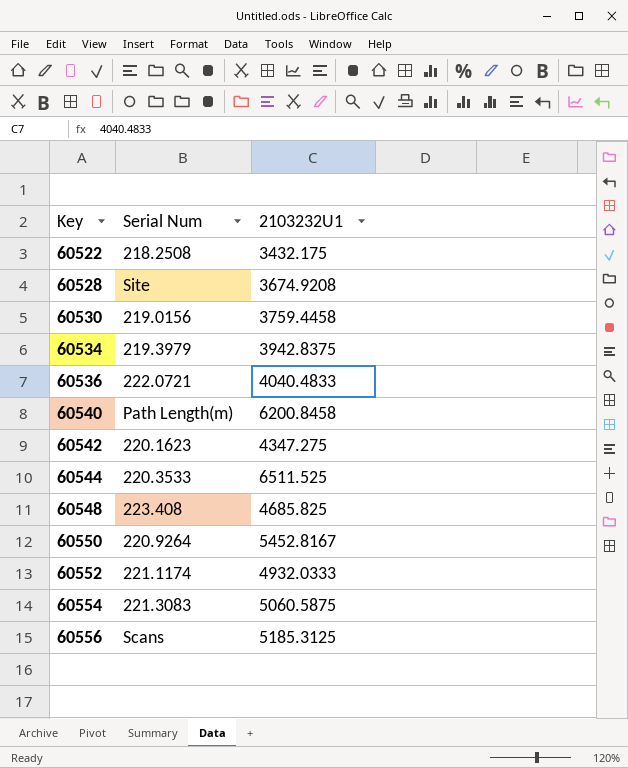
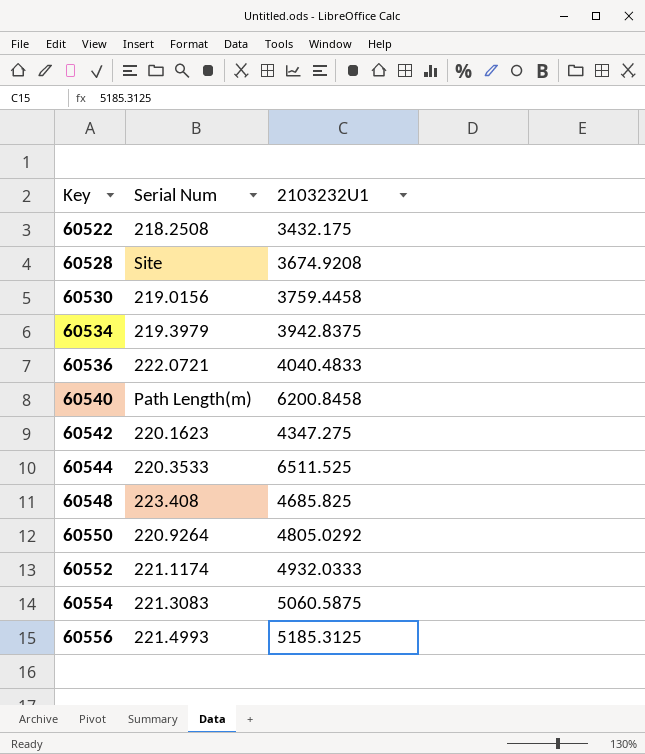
60550 | 2103232U1: 5452.8167 -> 4805.0292
60556 | Serial Num: Scans -> 221.4993

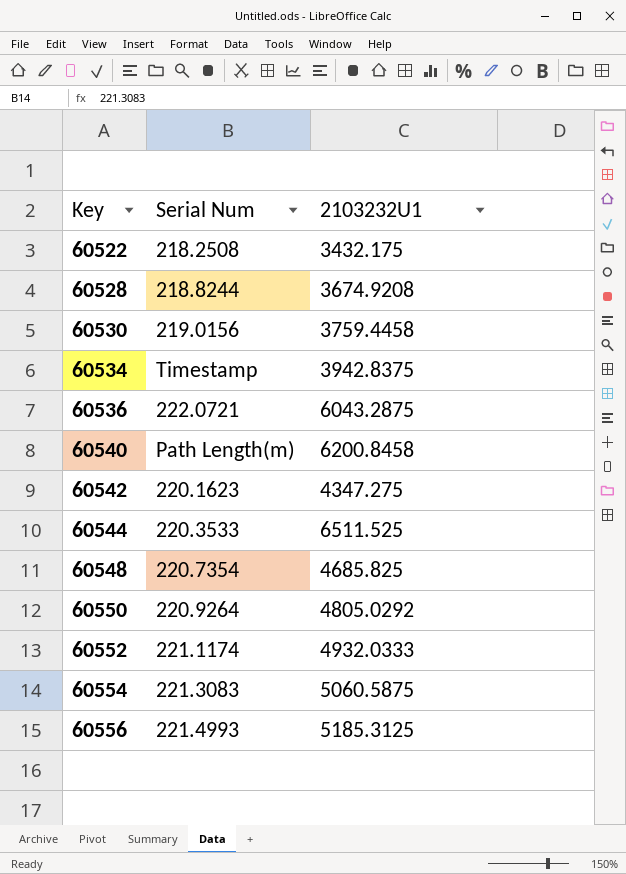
60528 | Serial Num: Site -> 218.8244
60534 | Serial Num: 219.3979 -> Timestamp
60536 | 2103232U1: 4040.4833 -> 6043.2875
60548 | Serial Num: 223.408 -> 220.7354

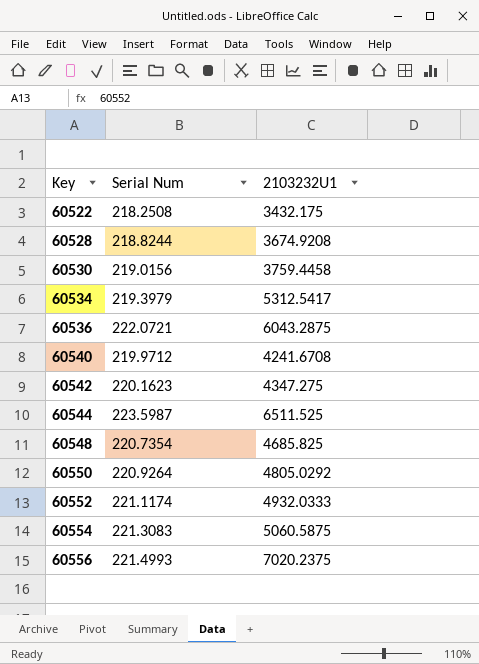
60534 | Serial Num: Timestamp -> 219.3979
60534 | 2103232U1: 3942.8375 -> 5312.5417
60540 | Serial Num: Path Length(m) -> 219.9712
60540 | 2103232U1: 6200.8458 -> 4241.6708
60544 | Serial Num: 220.3533 -> 223.5987
60556 | 2103232U1: 5185.3125 -> 7020.2375

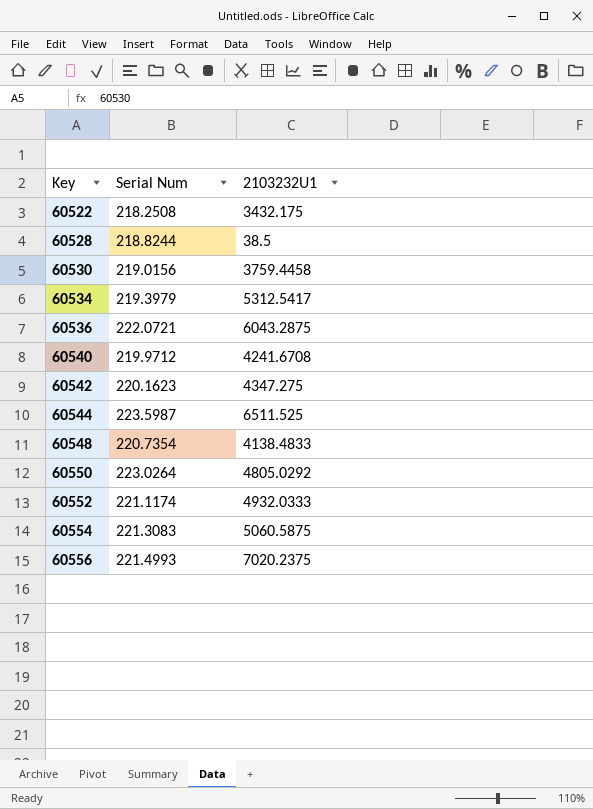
60528 | 2103232U1: 3674.9208 -> 38.5
60548 | 2103232U1: 4685.825 -> 4138.4833
60550 | Serial Num: 220.9264 -> 223.0264

